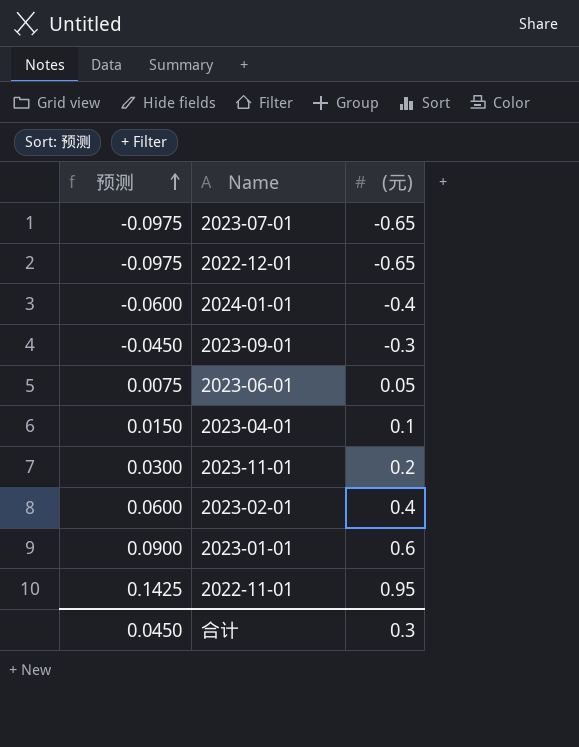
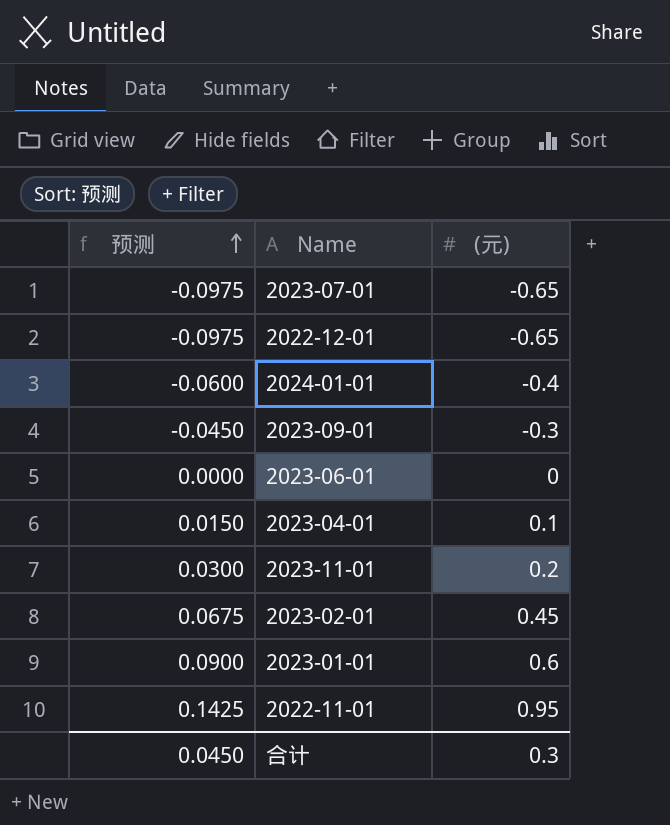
2023-06-01 | 预测: 0.0075 -> 0.0000
2023-06-01 | (元): 0.05 -> 0
2023-02-01 | 预测: 0.0600 -> 0.0675
2023-02-01 | (元): 0.4 -> 0.45

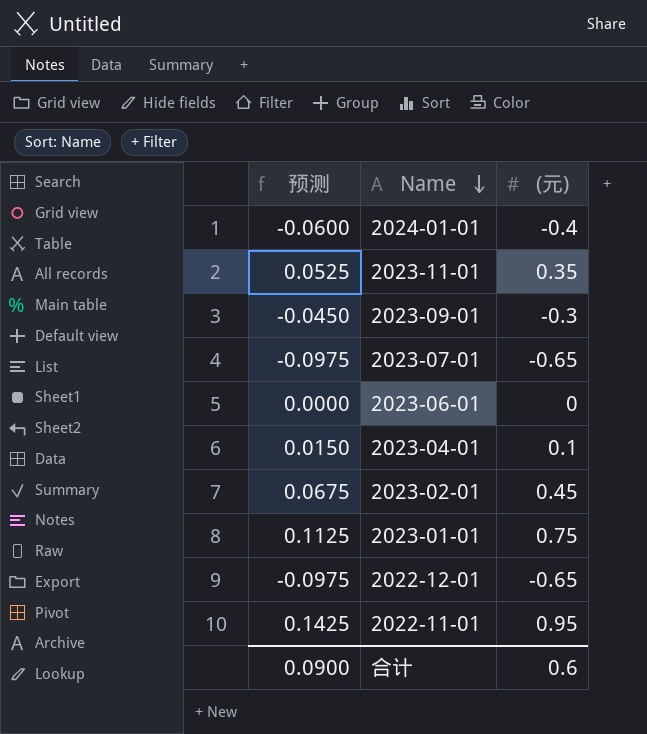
row order: 预测 ascending -> Name descending
2023-11-01 | 预测: 0.0300 -> 0.0525
2023-11-01 | (元): 0.2 -> 0.35
2023-01-01 | 预测: 0.0900 -> 0.1125
2023-01-01 | (元): 0.6 -> 0.75
合计 | 预测: 0.0450 -> 0.0900
合计 | (元): 0.3 -> 0.6

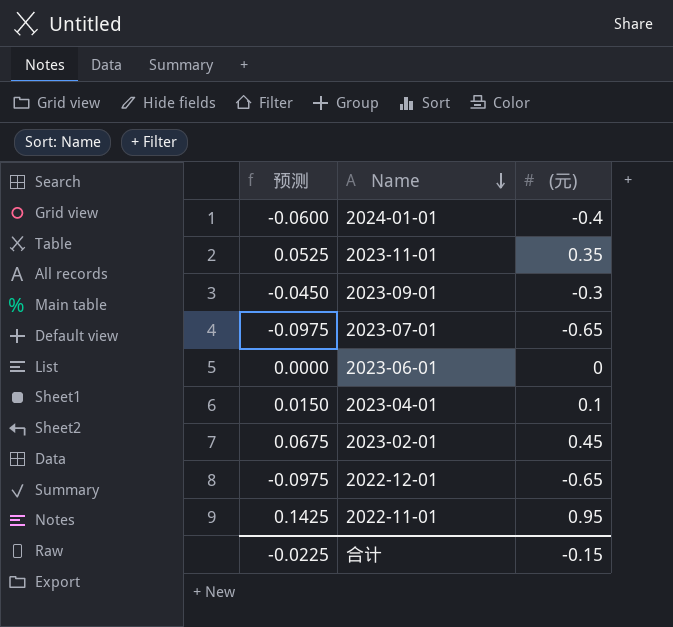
row 2023-01-01: 0.1125 | 0.75 -> none
合计 | 预测: 0.0900 -> -0.0225
合计 | (元): 0.6 -> -0.15

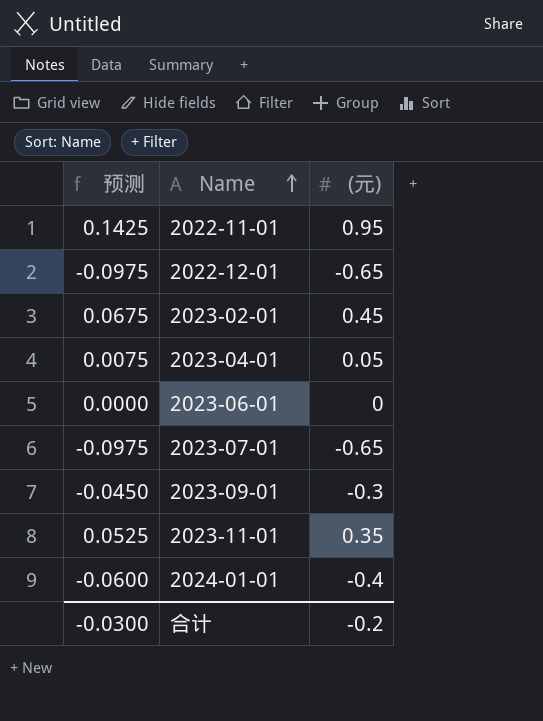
row order: Name descending -> Name ascending
2023-04-01 | 预测: 0.0150 -> 0.0075
2023-04-01 | (元): 0.1 -> 0.05
合计 | 预测: -0.0225 -> -0.0300
合计 | (元): -0.15 -> -0.2

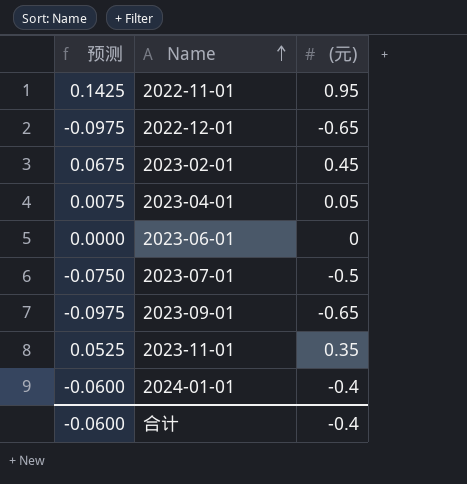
2023-07-01 | 预测: -0.0975 -> -0.0750
2023-07-01 | (元): -0.65 -> -0.5
2023-09-01 | 预测: -0.0450 -> -0.0975
2023-09-01 | (元): -0.3 -> -0.65
合计 | 预测: -0.0300 -> -0.0600
合计 | (元): -0.2 -> -0.4

